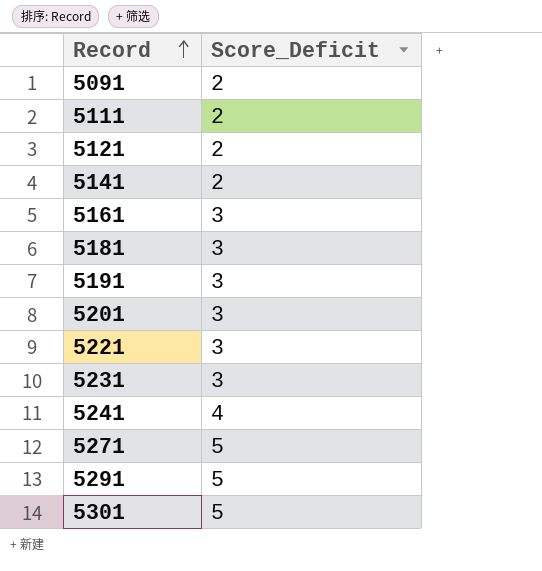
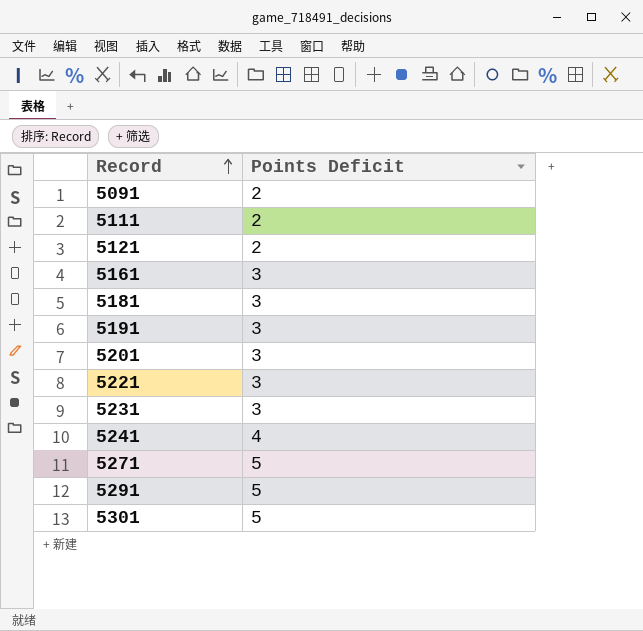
column name: Score_Deficit -> Points Deficit
row 5141: 2 -> none

